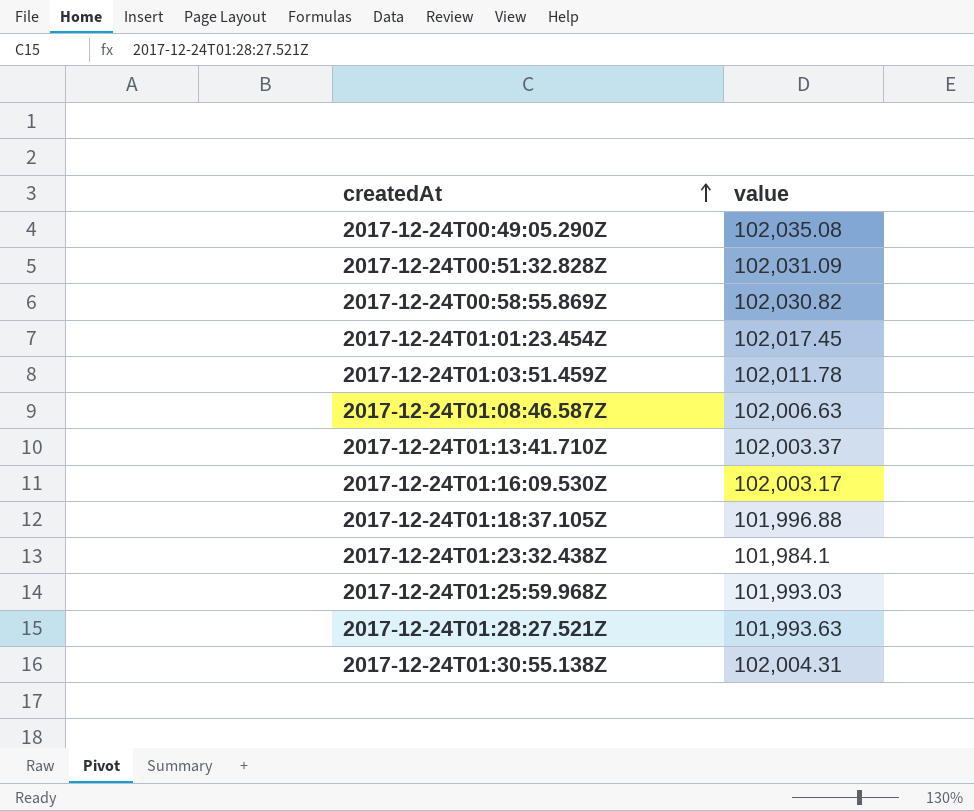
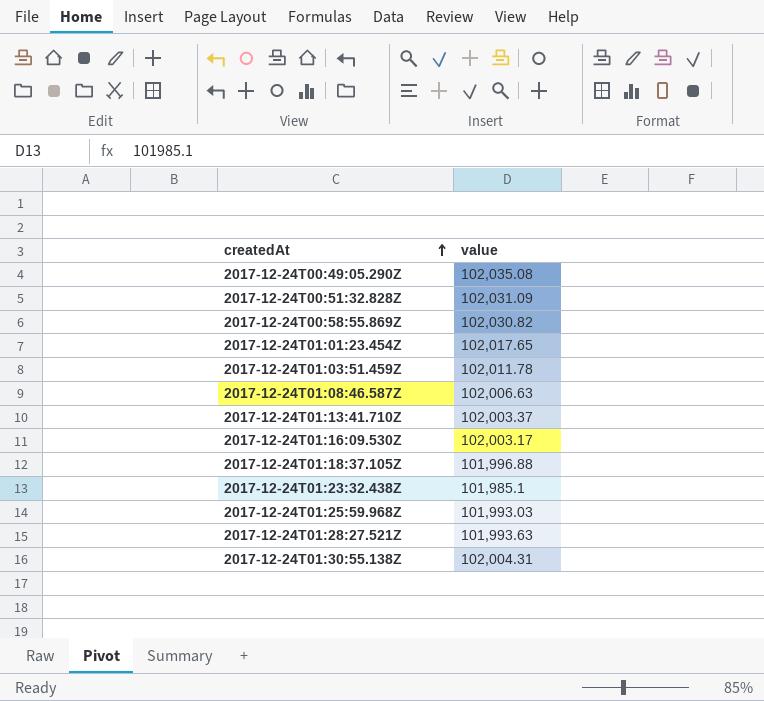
2017-12-24T01:01:23.454Z | value: 102,017.45 -> 102,017.65
2017-12-24T01:23:32.438Z | value: 101,984.1 -> 101,985.1

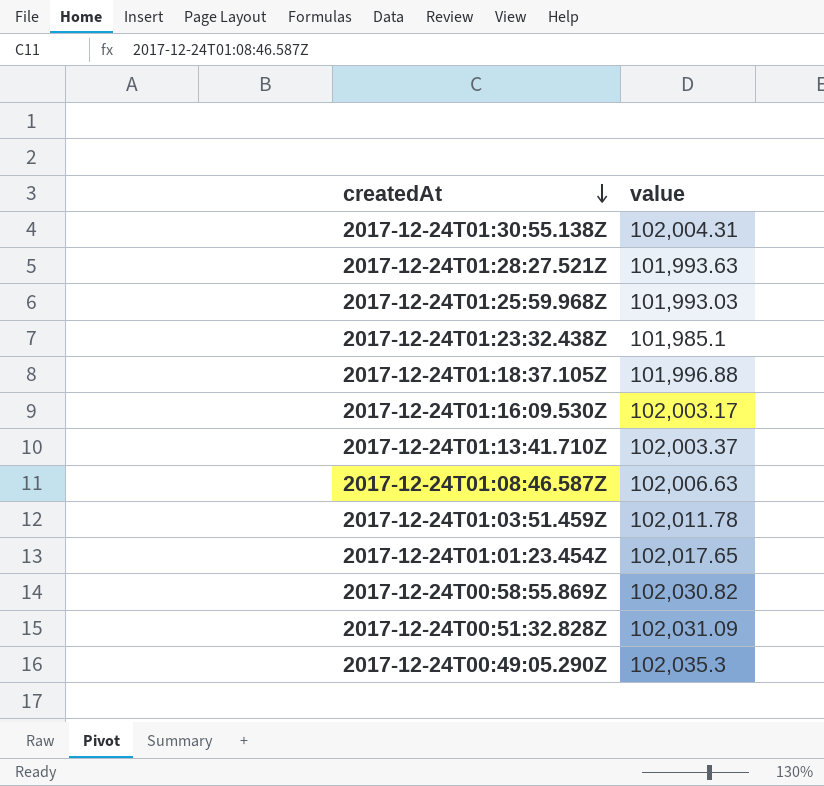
row order: createdAt ascending -> createdAt descending
2017-12-24T00:49:05.290Z | value: 102,035.08 -> 102,035.3

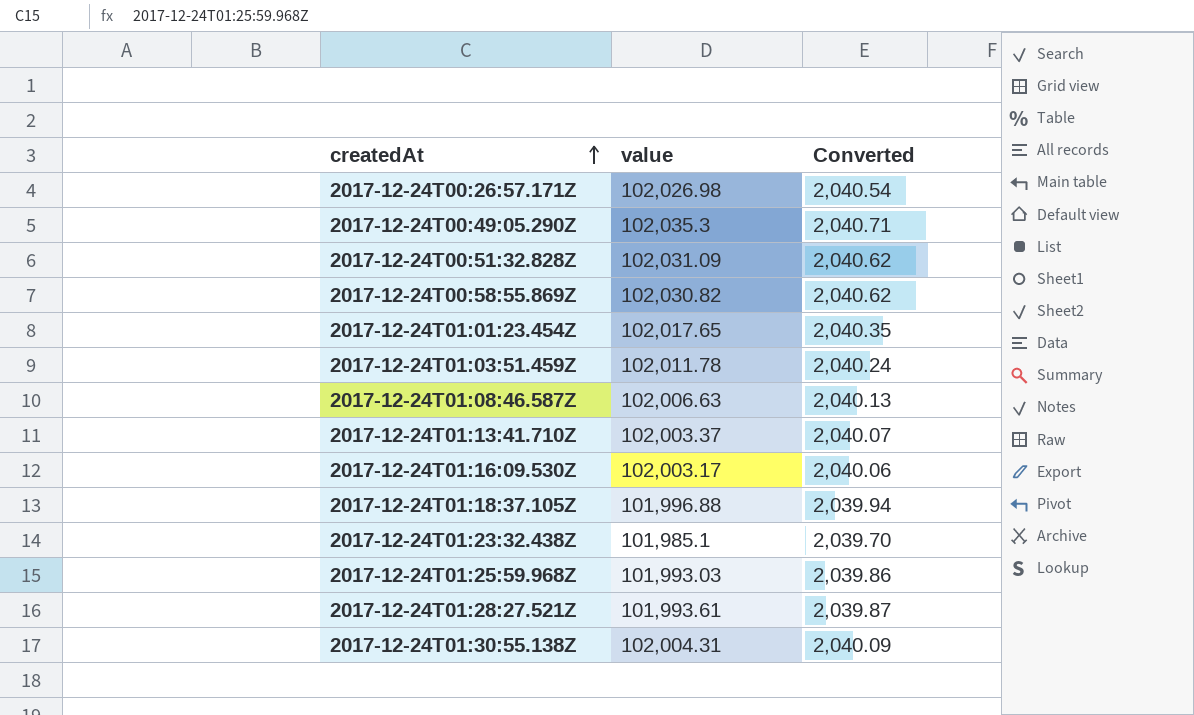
row order: createdAt descending -> createdAt ascending
column Converted | formula: none -> [value] * 0.02
row 2017-12-24T00:26:57.171Z: none -> 102,026.98 | 2,040.54
2017-12-24T01:28:27.521Z | value: 101,993.63 -> 101,993.61

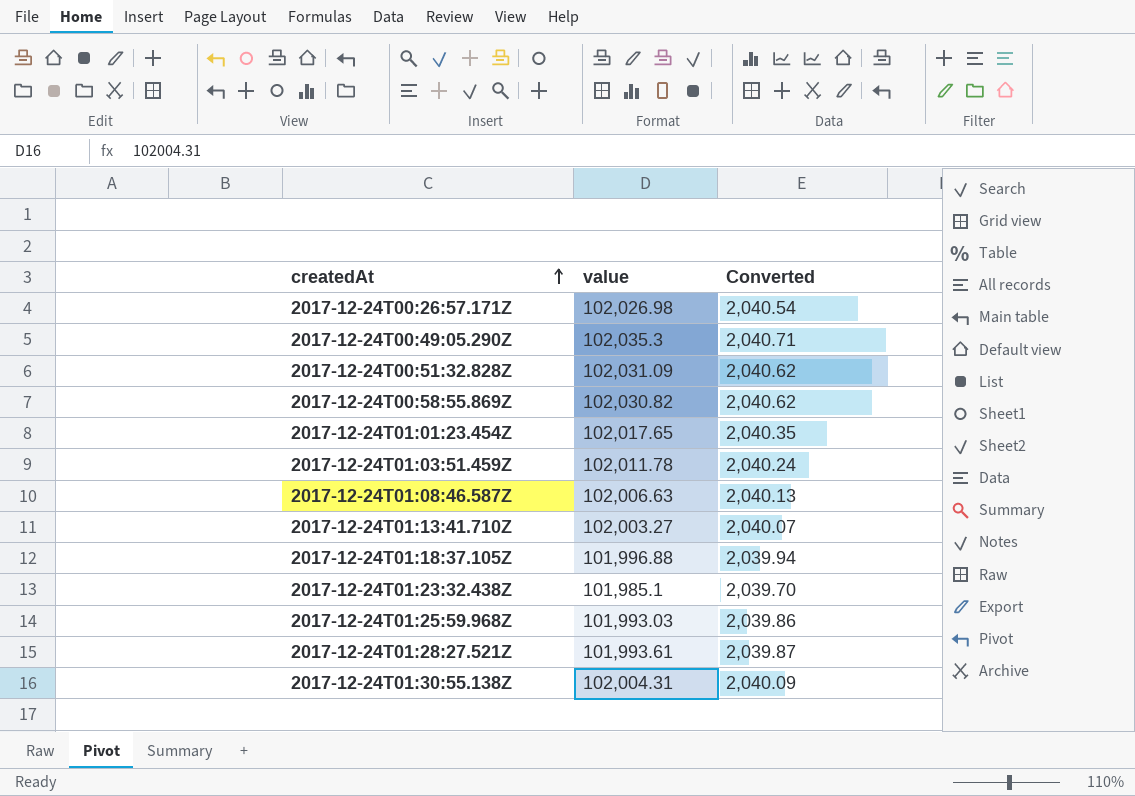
row 2017-12-24T01:16:09.530Z: 102,003.17 | 2,040.06 -> none
2017-12-24T01:13:41.710Z | value: 102,003.37 -> 102,003.27

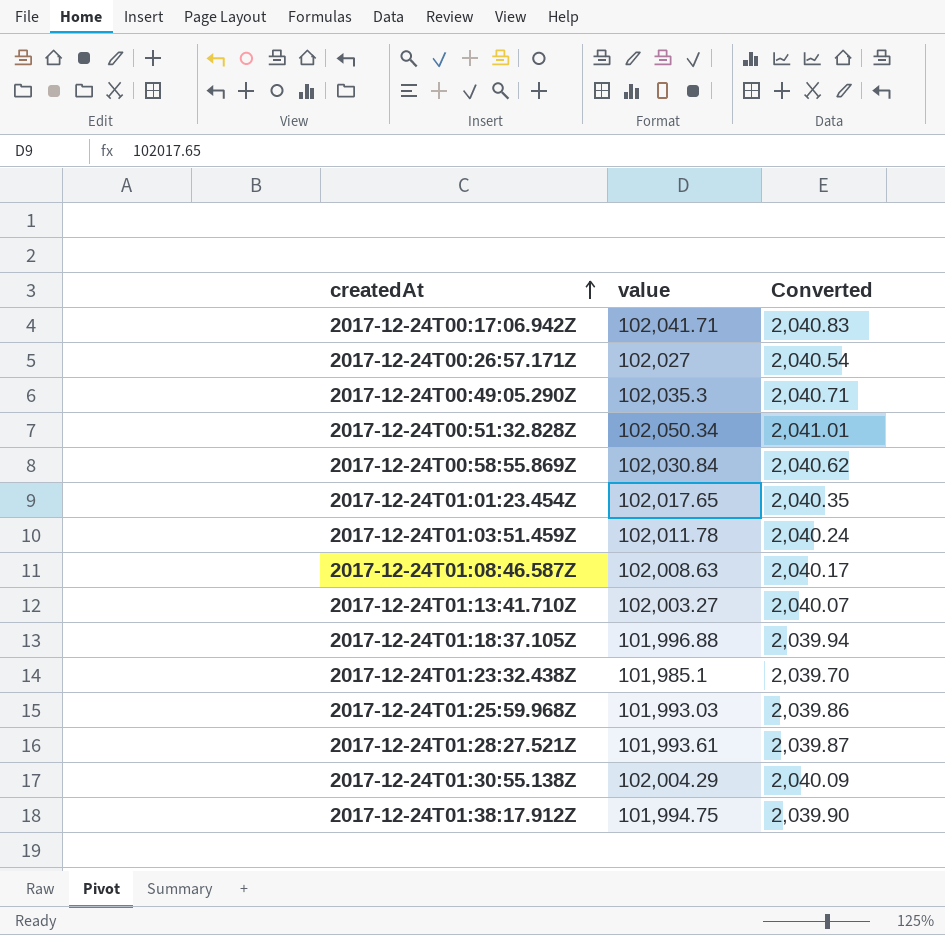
row 2017-12-24T00:17:06.942Z: none -> 102,041.71 | 2,040.83
2017-12-24T00:26:57.171Z | value: 102,026.98 -> 102,027
2017-12-24T00:51:32.828Z | value: 102,031.09 -> 102,050.34
2017-12-24T00:51:32.828Z | Converted: 2,040.62 -> 2,041.01
2017-12-24T00:58:55.869Z | value: 102,030.82 -> 102,030.84
2017-12-24T01:08:46.587Z | value: 102,006.63 -> 102,008.63
2017-12-24T01:08:46.587Z | Converted: 2,040.13 -> 2,040.17
2017-12-24T01:30:55.138Z | value: 102,004.31 -> 102,004.29
row 2017-12-24T01:38:17.912Z: none -> 101,994.75 | 2,039.90

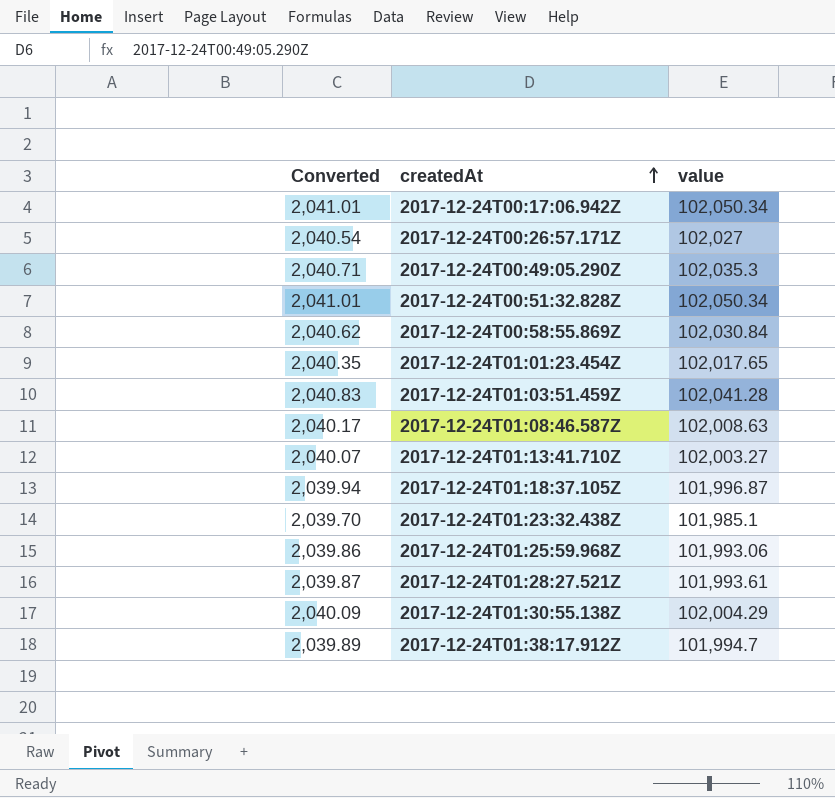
column Converted | position: 3 -> 1
2017-12-24T00:17:06.942Z | Converted: 2,040.83 -> 2,041.01
2017-12-24T00:17:06.942Z | value: 102,041.71 -> 102,050.34
2017-12-24T01:03:51.459Z | Converted: 2,040.24 -> 2,040.83
2017-12-24T01:03:51.459Z | value: 102,011.78 -> 102,041.28
2017-12-24T01:18:37.105Z | value: 101,996.88 -> 101,996.87
2017-12-24T01:25:59.968Z | value: 101,993.03 -> 101,993.06
2017-12-24T01:38:17.912Z | Converted: 2,039.90 -> 2,039.89
2017-12-24T01:38:17.912Z | value: 101,994.75 -> 101,994.7

